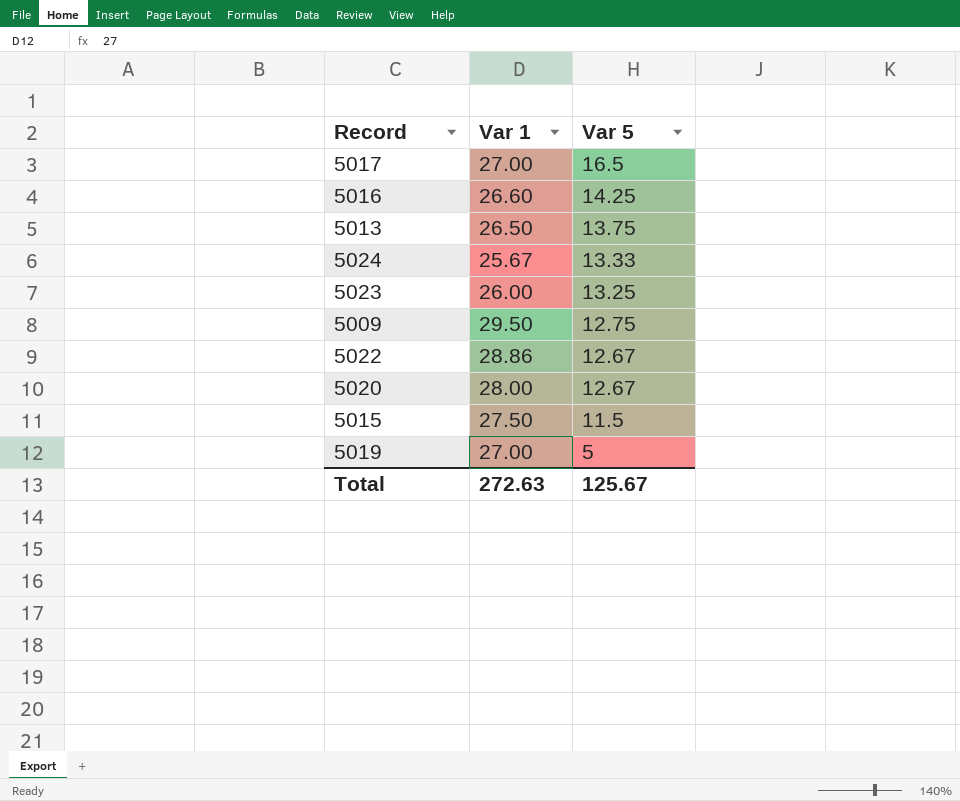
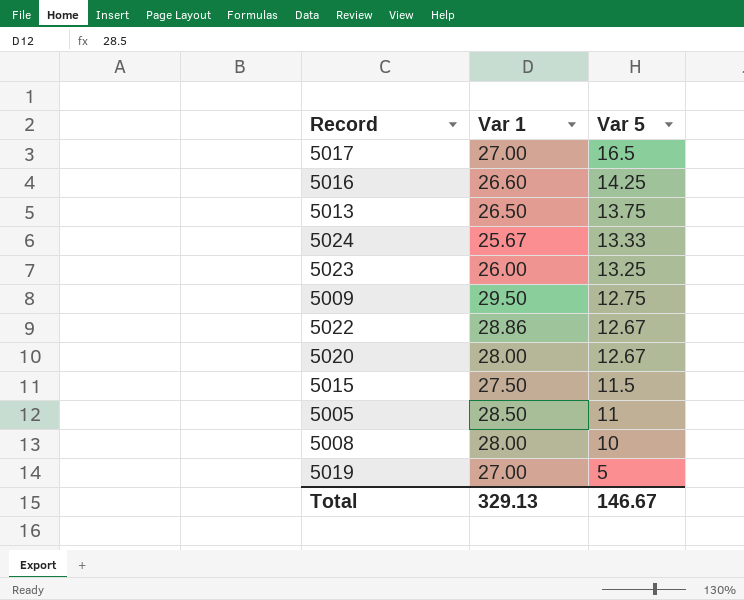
row 5005: none -> 28.50 | 11
row 5008: none -> 28.00 | 10
Total | Var 1: 272.63 -> 329.13
Total | Var 5: 125.67 -> 146.67

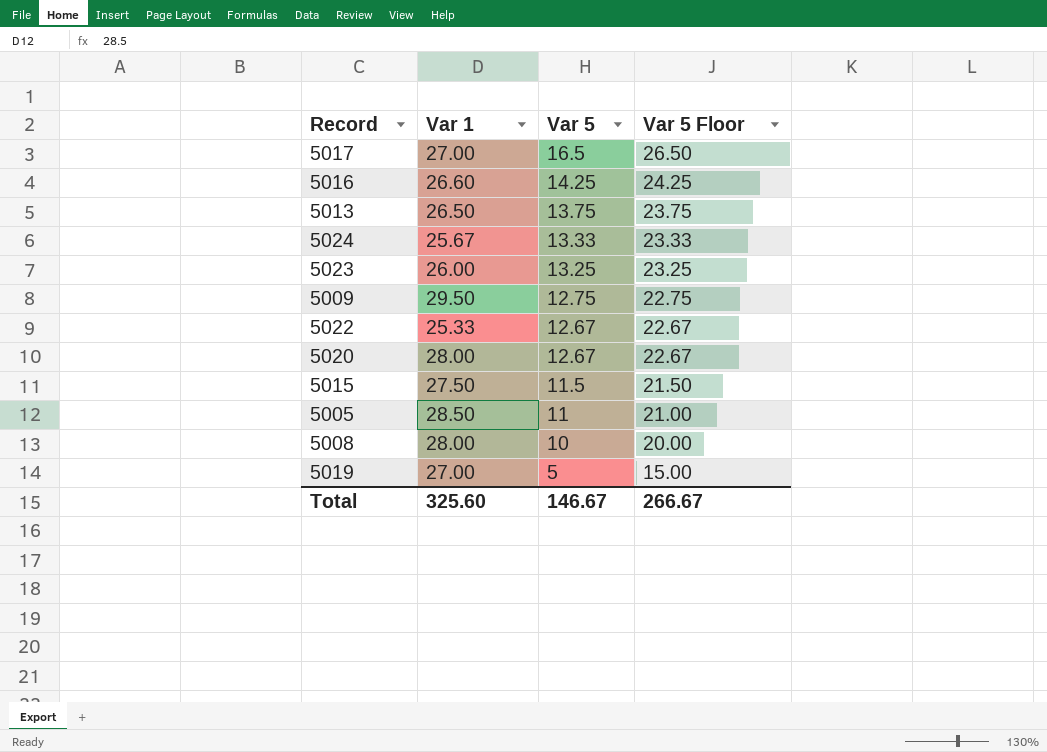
column Var 5 Floor | formula: none -> [Var 5] + 10
5022 | Var 1: 28.86 -> 25.33
Total | Var 1: 329.13 -> 325.60

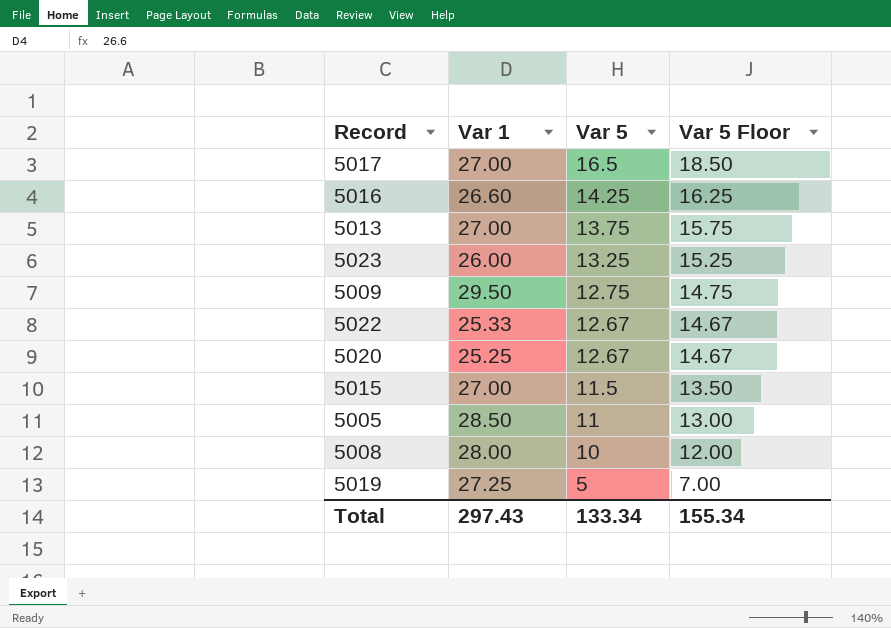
column Var 5 Floor | formula: [Var 5] + 10 -> [Var 5] + 2
row 5024: 25.67 | 13.33 | 23.33 -> none
5013 | Var 1: 26.50 -> 27.00
5020 | Var 1: 28.00 -> 25.25
5015 | Var 1: 27.50 -> 27.00
5019 | Var 1: 27.00 -> 27.25
Total | Var 1: 325.60 -> 297.43
Total | Var 5: 146.67 -> 133.34
Total | Var 5 Floor: 266.67 -> 155.34

